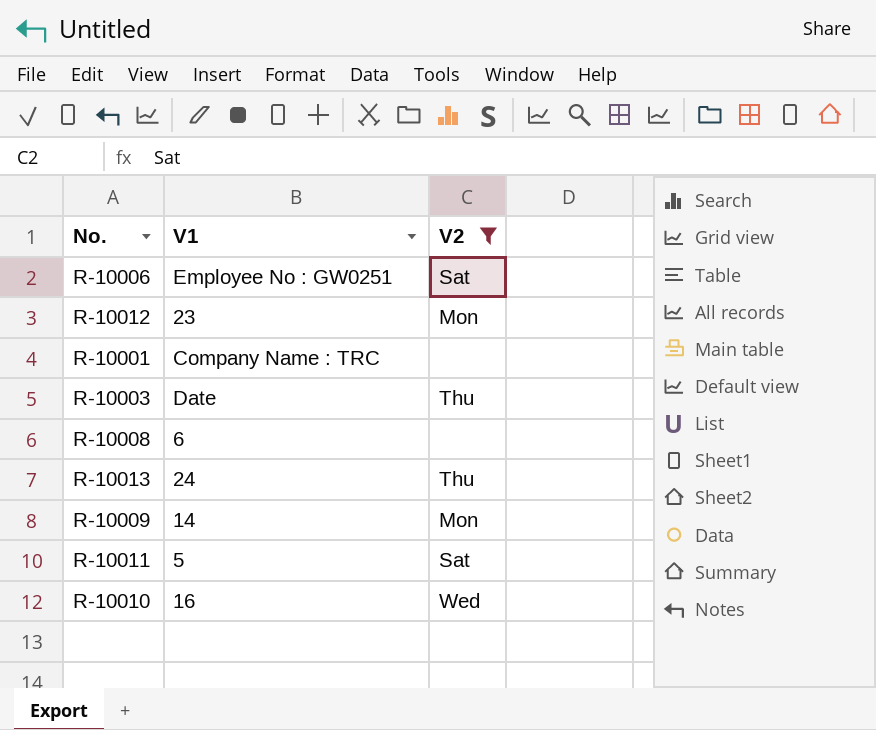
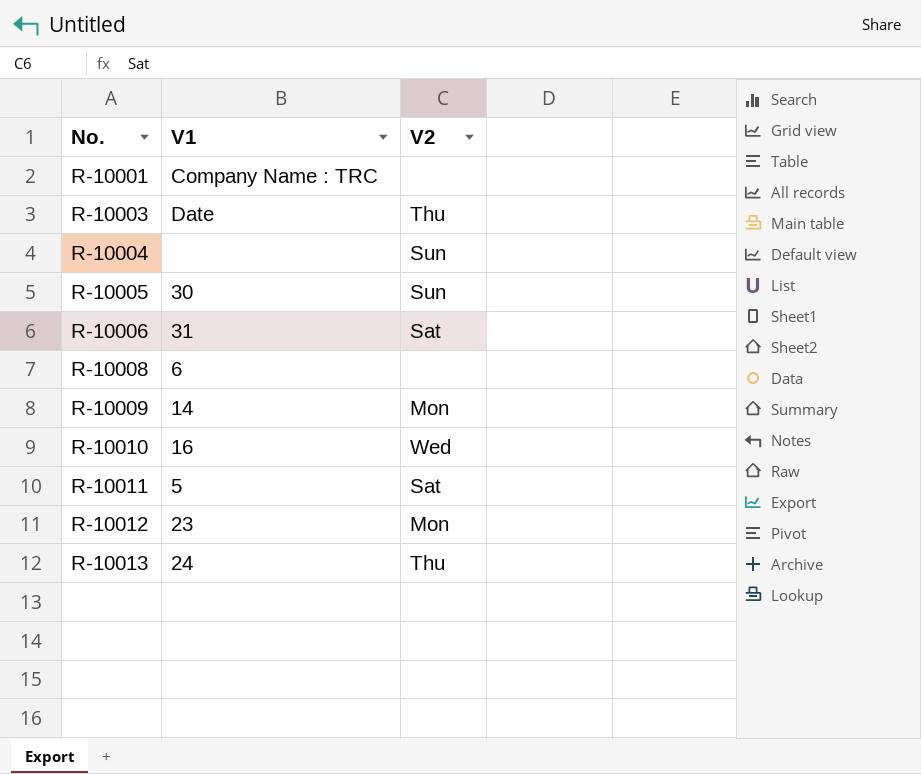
filter: V2 != Sun -> none
row order: none -> No. ascending
R-10006 | V1: Employee No : GW0251 -> 31

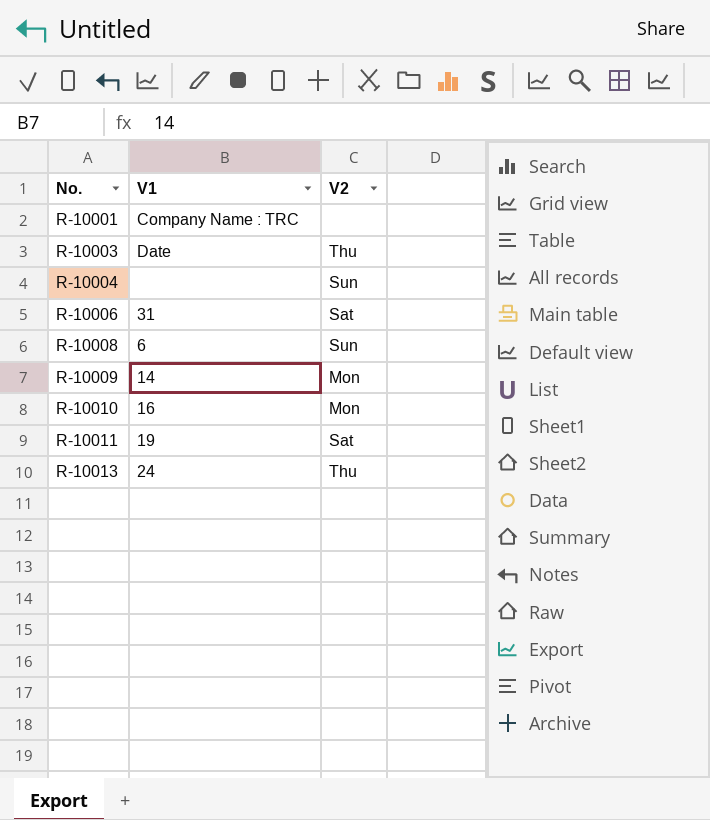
row R-10005: 30 | Sun -> none
row R-10012: 23 | Mon -> none
R-10008 | V2: none -> Sun
R-10010 | V2: Wed -> Mon
R-10011 | V1: 5 -> 19

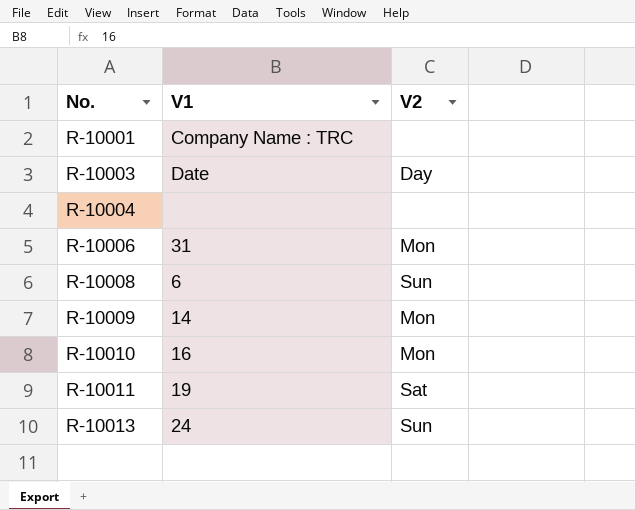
R-10003 | V2: Thu -> Day
R-10004 | V2: Sun -> none
R-10006 | V2: Sat -> Mon
R-10013 | V2: Thu -> Sun

